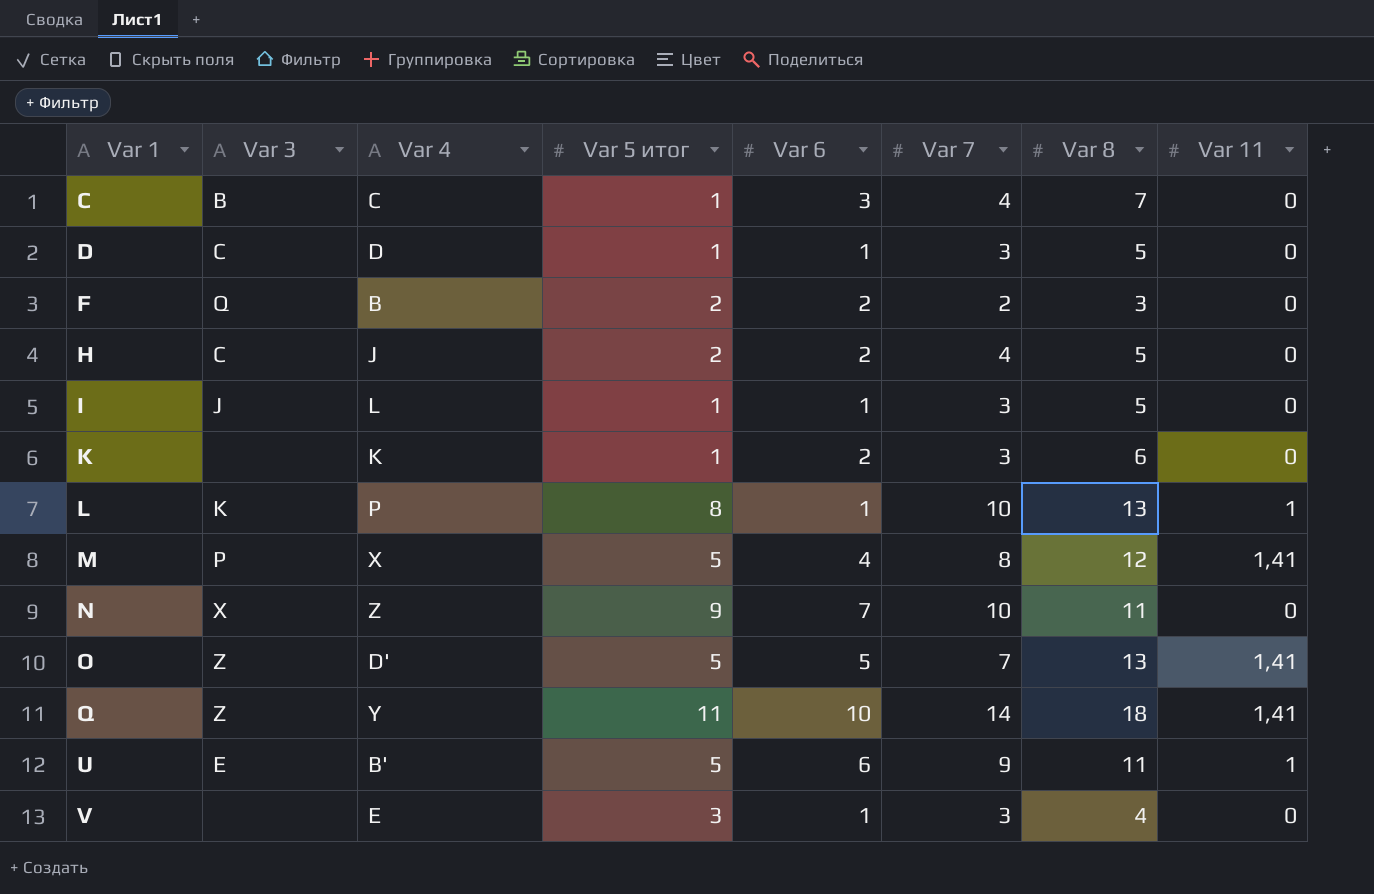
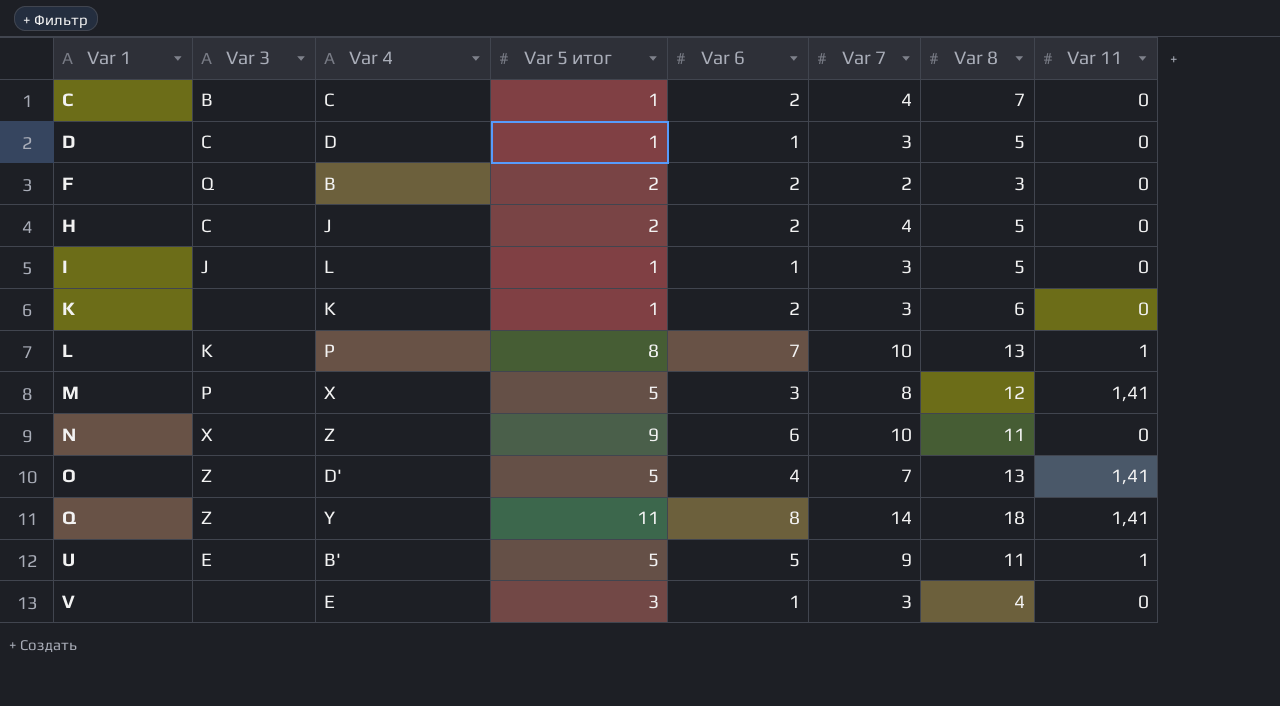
C | Var 6: 3 -> 2
L | Var 6: 1 -> 7
M | Var 6: 4 -> 3
N | Var 6: 7 -> 6
O | Var 6: 5 -> 4
Q | Var 6: 10 -> 8
U | Var 6: 6 -> 5

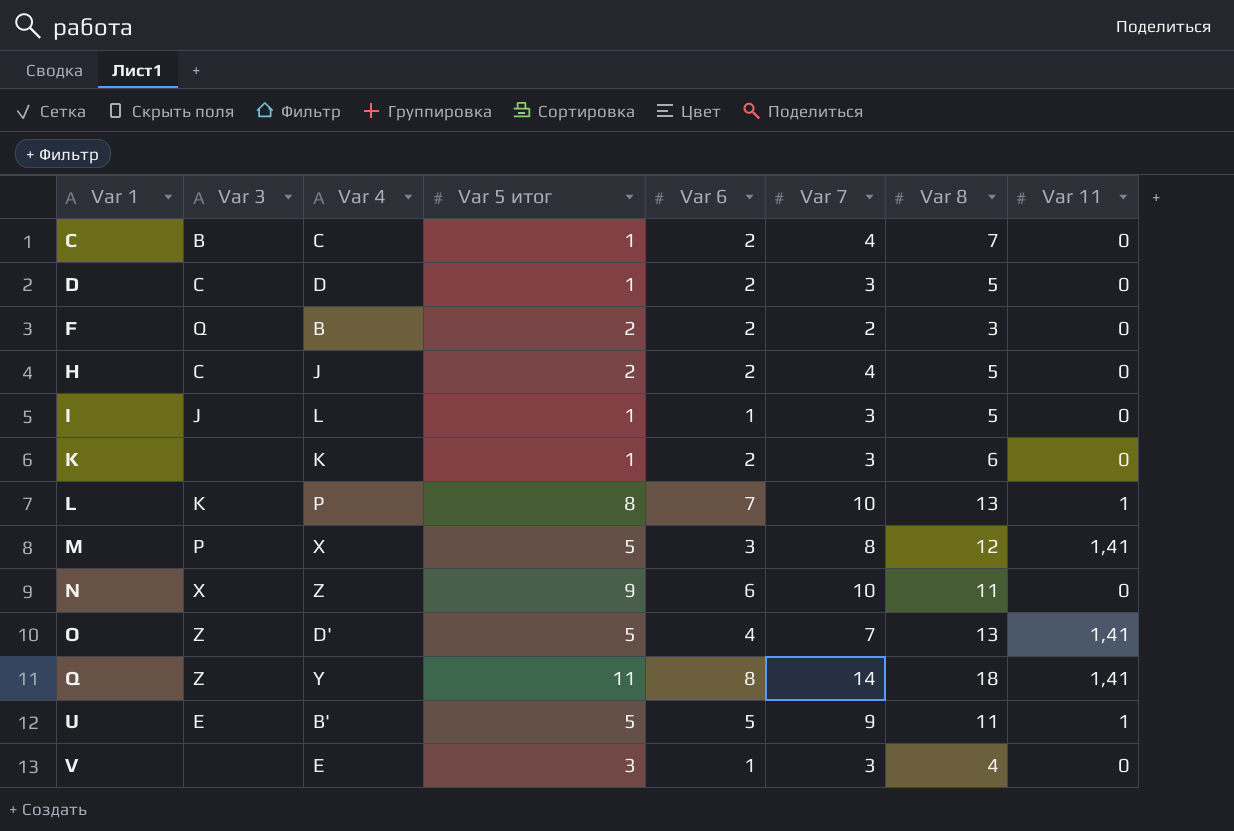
D | Var 6: 1 -> 2

